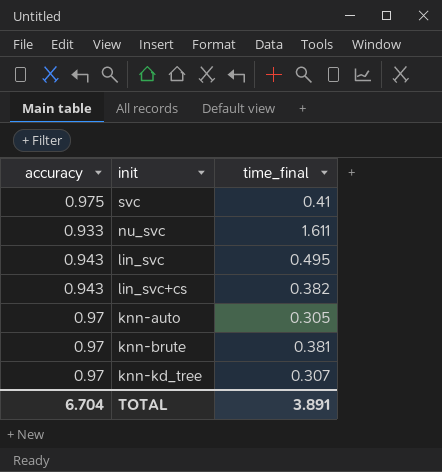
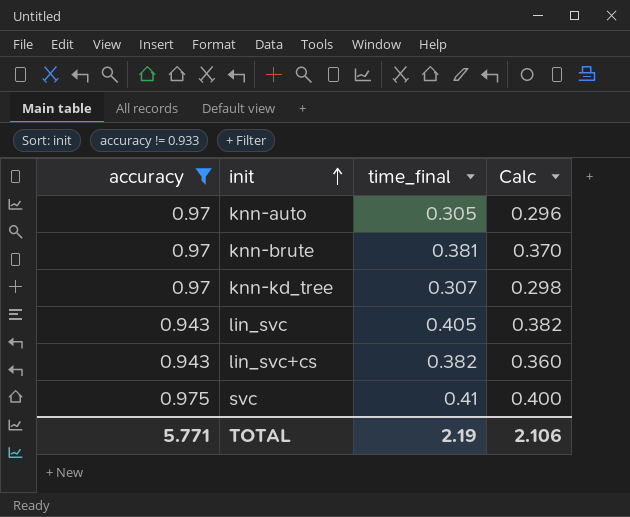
filter: none -> accuracy != 0.933
row order: none -> init ascending
column Calc | formula: none -> [accuracy] * [time_final]
lin_svc | time_final: 0.495 -> 0.405
TOTAL | accuracy: 6.704 -> 5.771
TOTAL | time_final: 3.891 -> 2.19

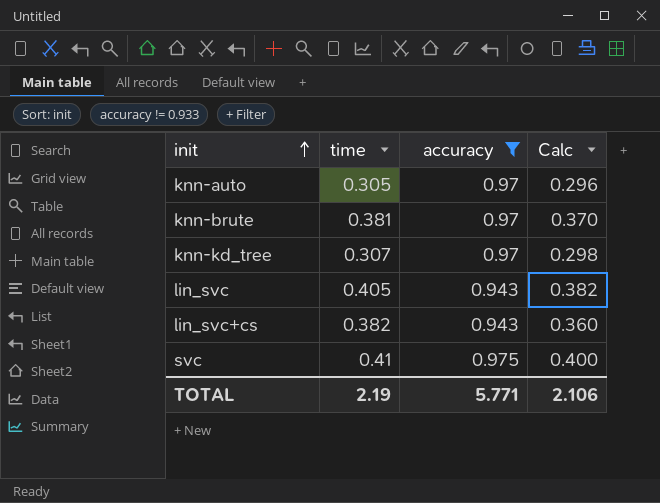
column name: time_final -> time
column accuracy | position: 1 -> 3

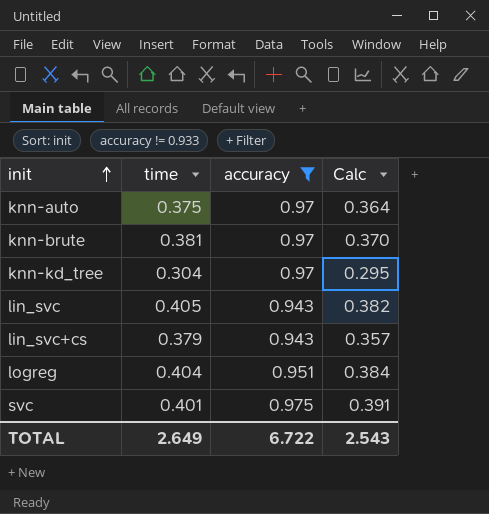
knn-auto | time: 0.305 -> 0.375
knn-auto | Calc: 0.296 -> 0.364
knn-kd_tree | time: 0.307 -> 0.304
knn-kd_tree | Calc: 0.298 -> 0.295
lin_svc+cs | time: 0.382 -> 0.379
lin_svc+cs | Calc: 0.360 -> 0.357
row logreg: none -> 0.404 | 0.951 | 0.384
svc | time: 0.41 -> 0.401
svc | Calc: 0.400 -> 0.391
TOTAL | time: 2.19 -> 2.649
TOTAL | accuracy: 5.771 -> 6.722
TOTAL | Calc: 2.106 -> 2.543

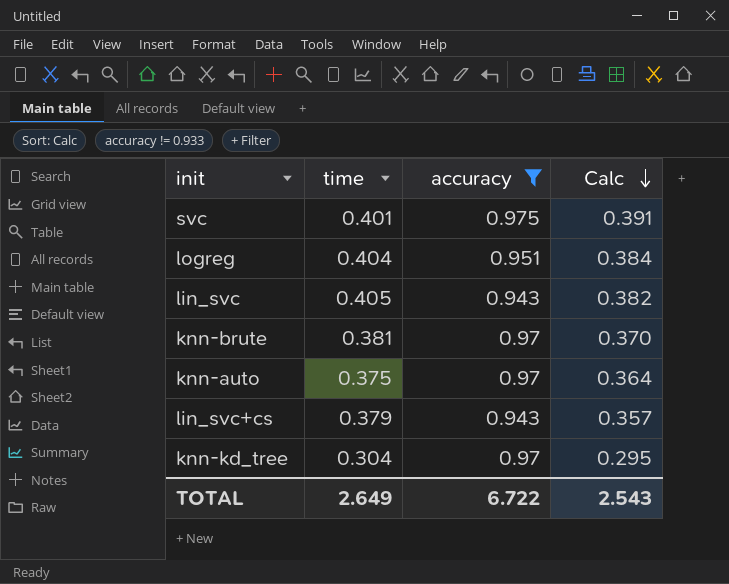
row order: init ascending -> Calc descending

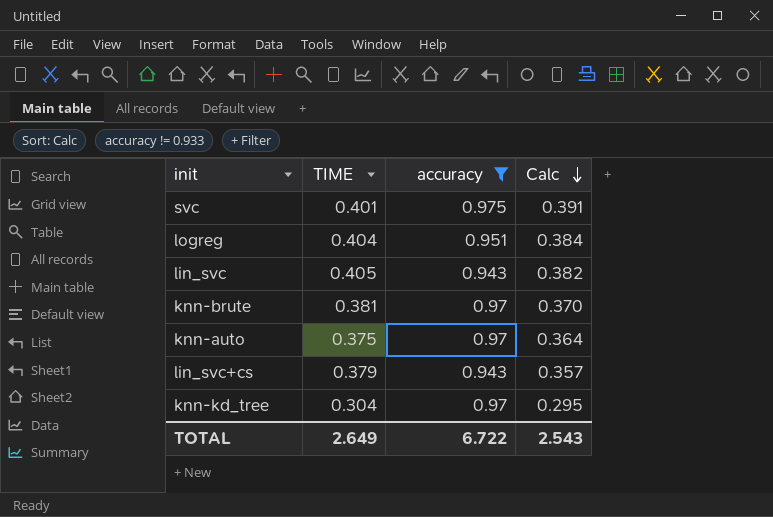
column name: time -> TIME

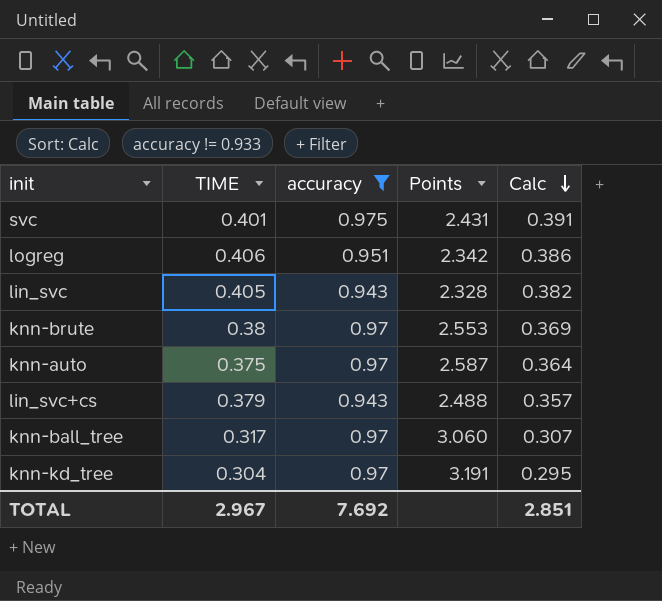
column Points | formula: none -> [accuracy] / [TIME]
logreg | TIME: 0.404 -> 0.406
logreg | Calc: 0.384 -> 0.386
knn-brute | TIME: 0.381 -> 0.38
knn-brute | Calc: 0.370 -> 0.369
row knn-ball_tree: none -> 0.317 | 0.97 | 3.060 | 0.307
TOTAL | TIME: 2.649 -> 2.967
TOTAL | accuracy: 6.722 -> 7.692
TOTAL | Calc: 2.543 -> 2.851

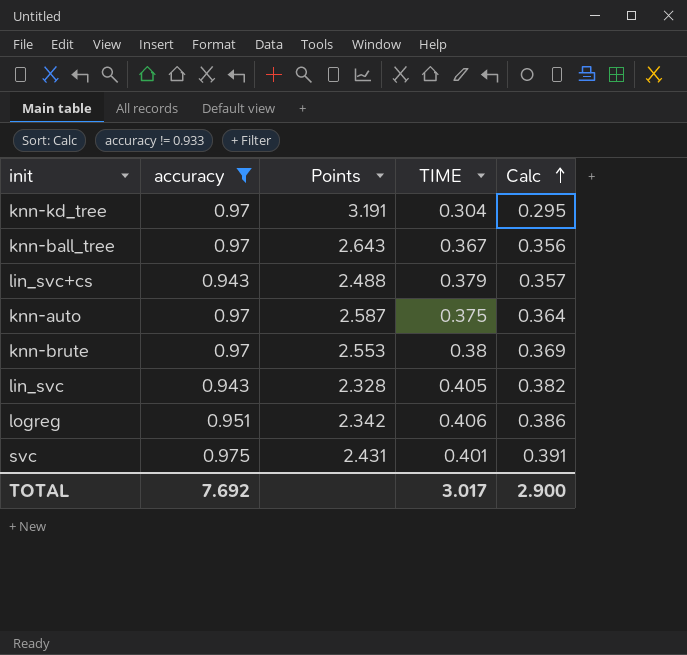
row order: Calc descending -> Calc ascending
column TIME | position: 2 -> 4
knn-ball_tree | Points: 3.060 -> 2.643
knn-ball_tree | TIME: 0.317 -> 0.367
knn-ball_tree | Calc: 0.307 -> 0.356
TOTAL | TIME: 2.967 -> 3.017
TOTAL | Calc: 2.851 -> 2.900

